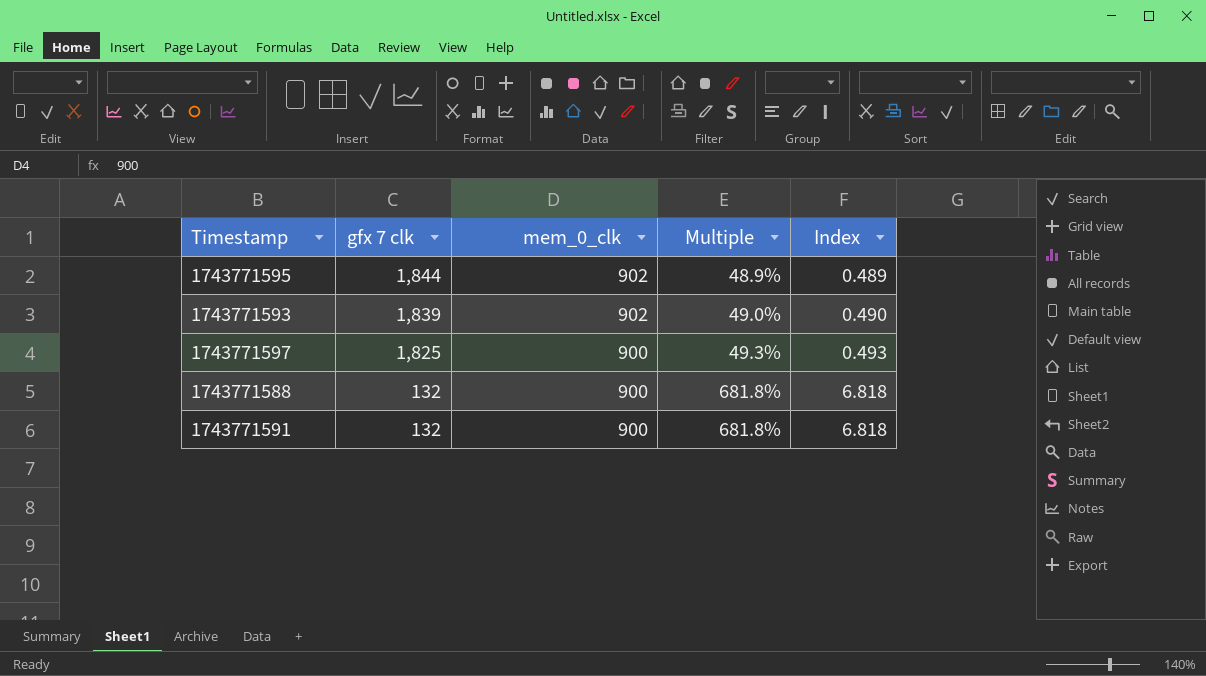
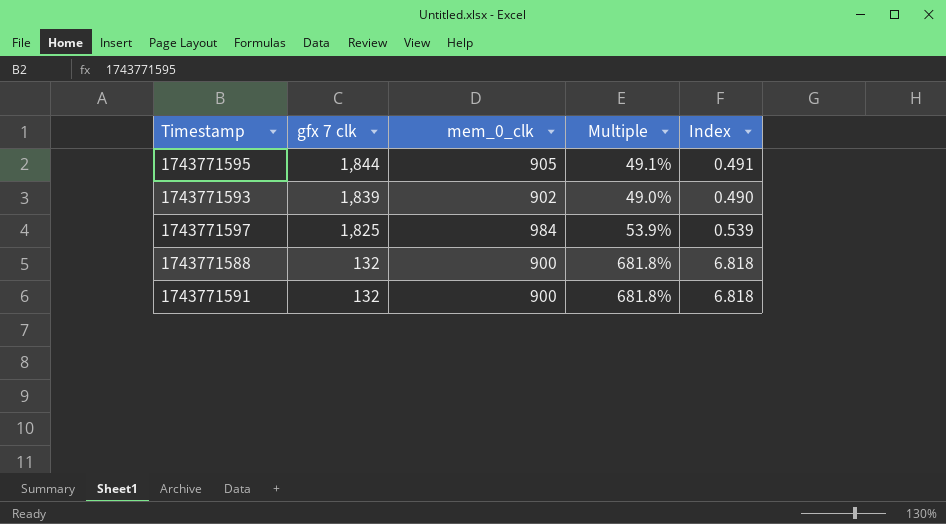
1743771595 | mem_0_clk: 902 -> 905
1743771595 | Multiple: 48.9% -> 49.1%
1743771595 | Index: 0.489 -> 0.491
1743771597 | mem_0_clk: 900 -> 984
1743771597 | Multiple: 49.3% -> 53.9%
1743771597 | Index: 0.493 -> 0.539

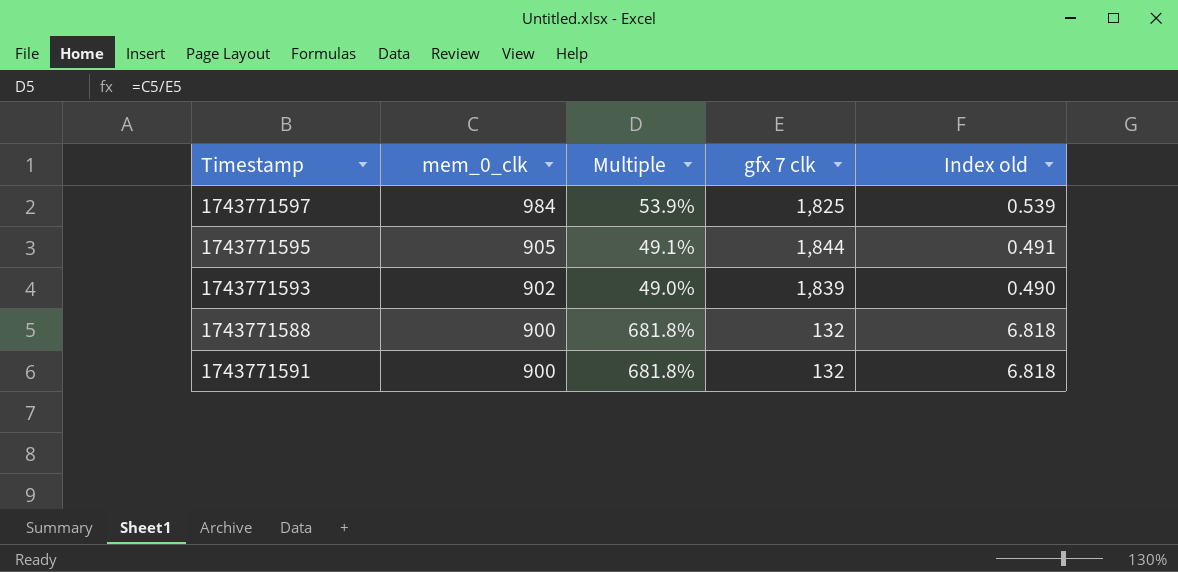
row order: gfx 7 clk descending -> mem_0_clk descending
column gfx 7 clk | position: 2 -> 4
column name: Index -> Index old

